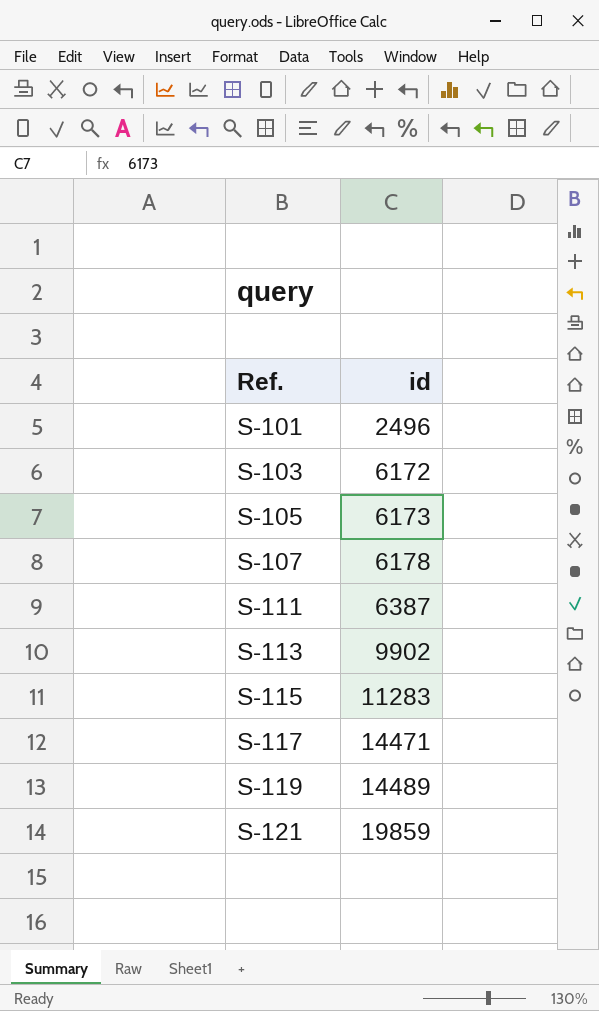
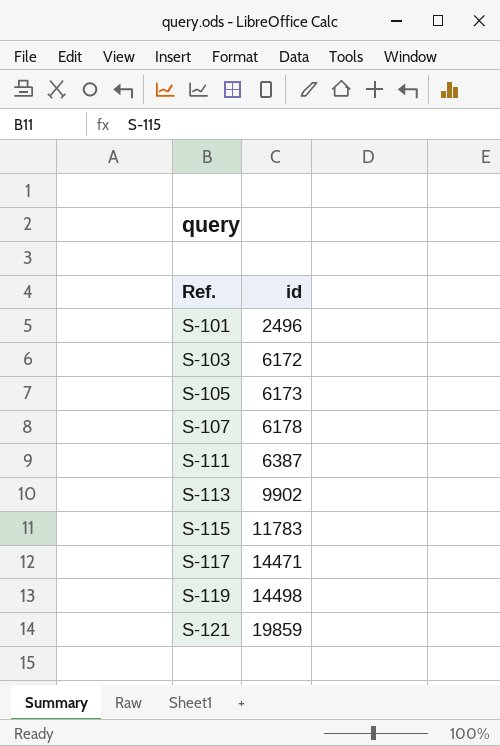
S-115 | id: 11283 -> 11783
S-119 | id: 14489 -> 14498

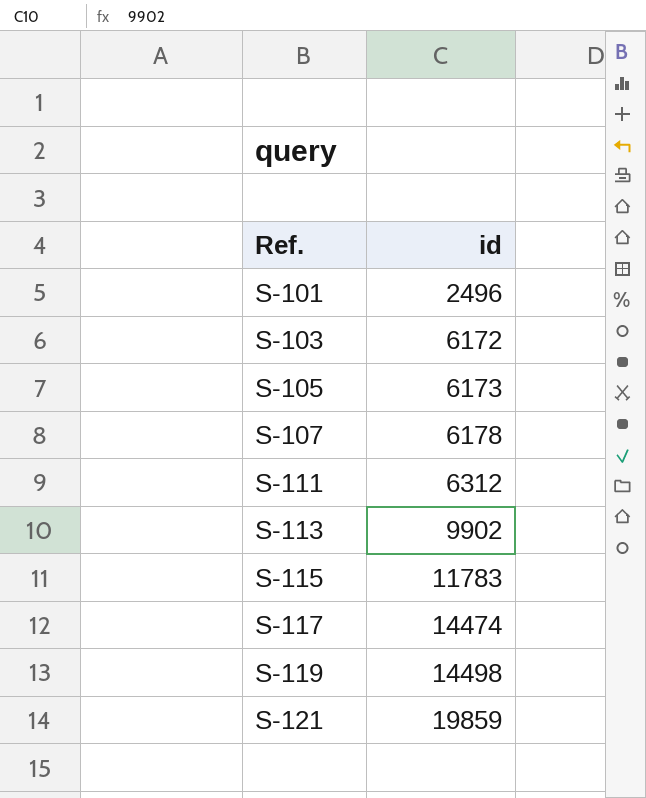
S-111 | id: 6387 -> 6312
S-117 | id: 14471 -> 14474

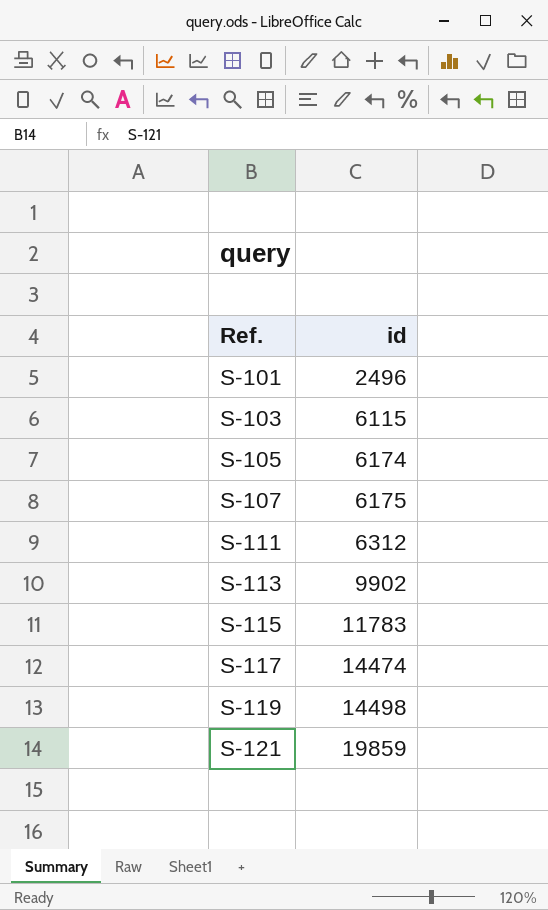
S-103 | id: 6172 -> 6115
S-105 | id: 6173 -> 6174
S-107 | id: 6178 -> 6175

